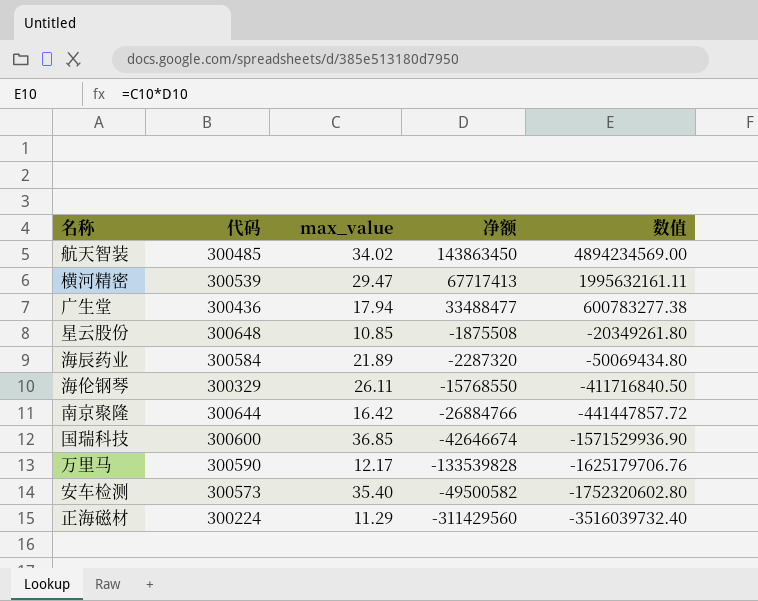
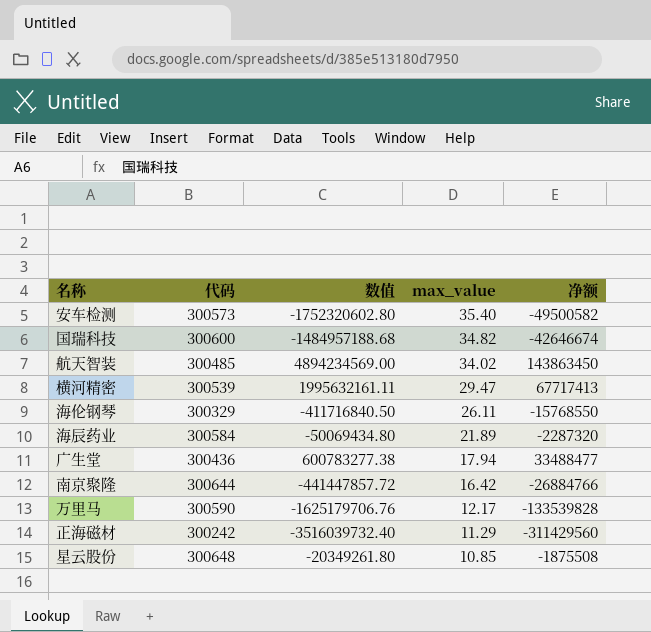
row order: 数值 descending -> max_value descending
column 数值 | position: 5 -> 3
国瑞科技 | 数值: -1571529936.90 -> -1484957188.68
国瑞科技 | max_value: 36.85 -> 34.82
正海磁材 | 代码: 300224 -> 300242

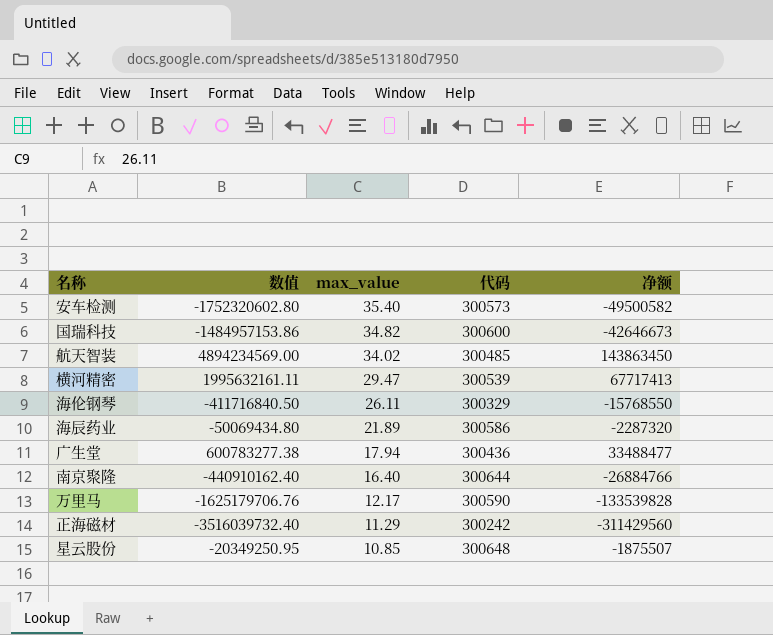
column 代码 | position: 2 -> 4
国瑞科技 | 数值: -1484957188.68 -> -1484957153.86
国瑞科技 | 净额: -42646674 -> -42646673
海辰药业 | 代码: 300584 -> 300586
南京聚隆 | 数值: -441447857.72 -> -440910162.40
南京聚隆 | max_value: 16.42 -> 16.40
星云股份 | 数值: -20349261.80 -> -20349250.95
星云股份 | 净额: -1875508 -> -1875507

